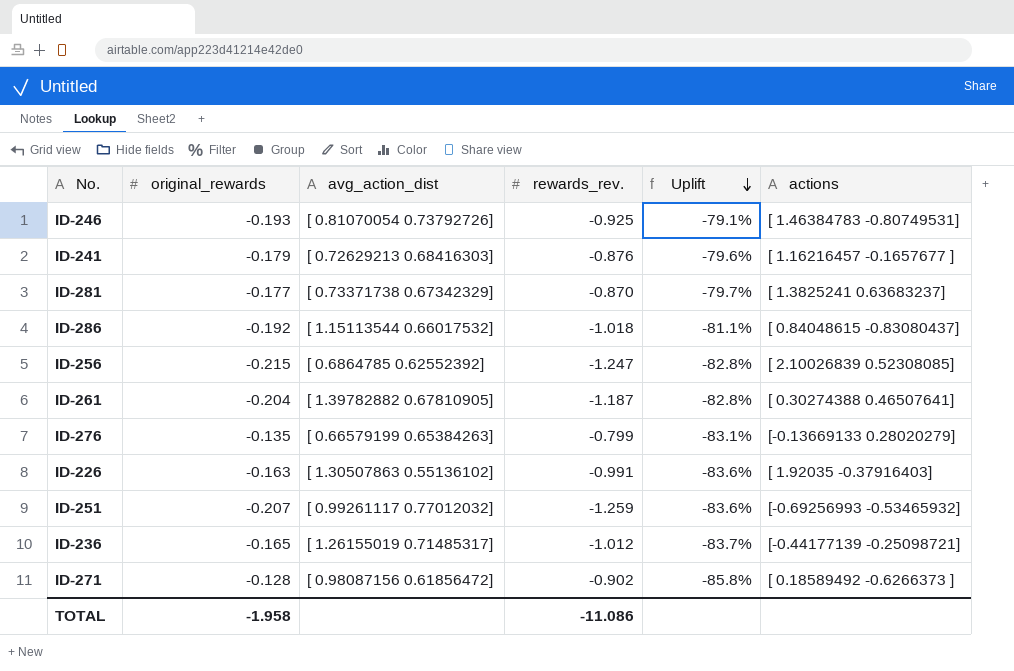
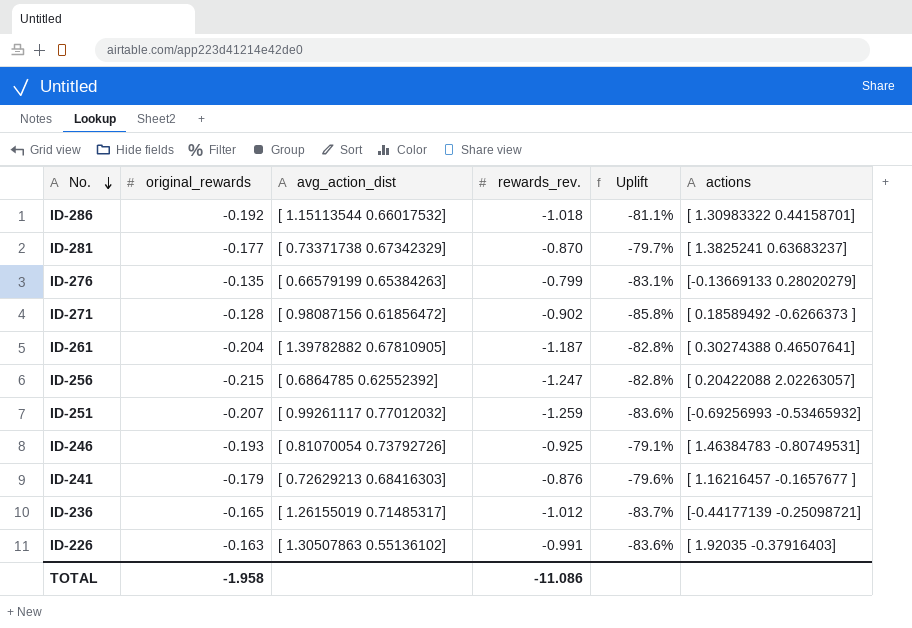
row order: Uplift descending -> No. descending
ID-286 | actions: [ 0.84048615 -0.83080437] -> [ 1.30983322 0.44158701]
ID-256 | actions: [ 2.10026839 0.52308085] -> [ 0.20422088 2.02263057]

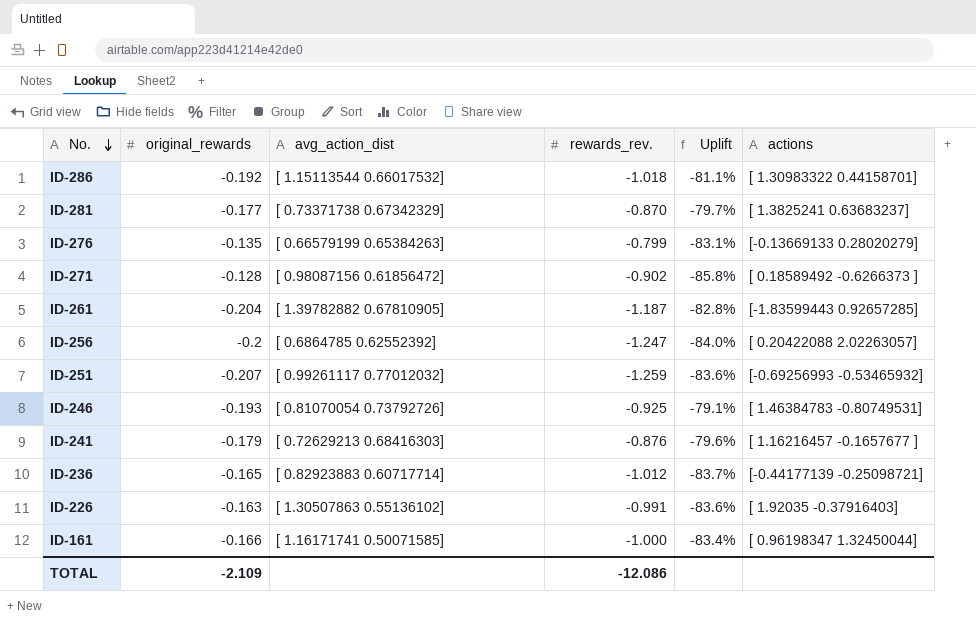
ID-261 | actions: [ 0.30274388 0.46507641] -> [-1.83599443 0.92657285]
ID-256 | original_rewards: -0.215 -> -0.2
ID-256 | Uplift: -82.8% -> -84.0%
ID-236 | avg_action_dist: [ 1.26155019 0.71485317] -> [ 0.82923883 0.60717714]
row ID-161: none -> -0.166 | [ 1.16171741 0.50071585] | -1.000 | -83.4% | [ 0.96198347 1.32450044]
TOTAL | original_rewards: -1.958 -> -2.109
TOTAL | rewards_rev.: -11.086 -> -12.086

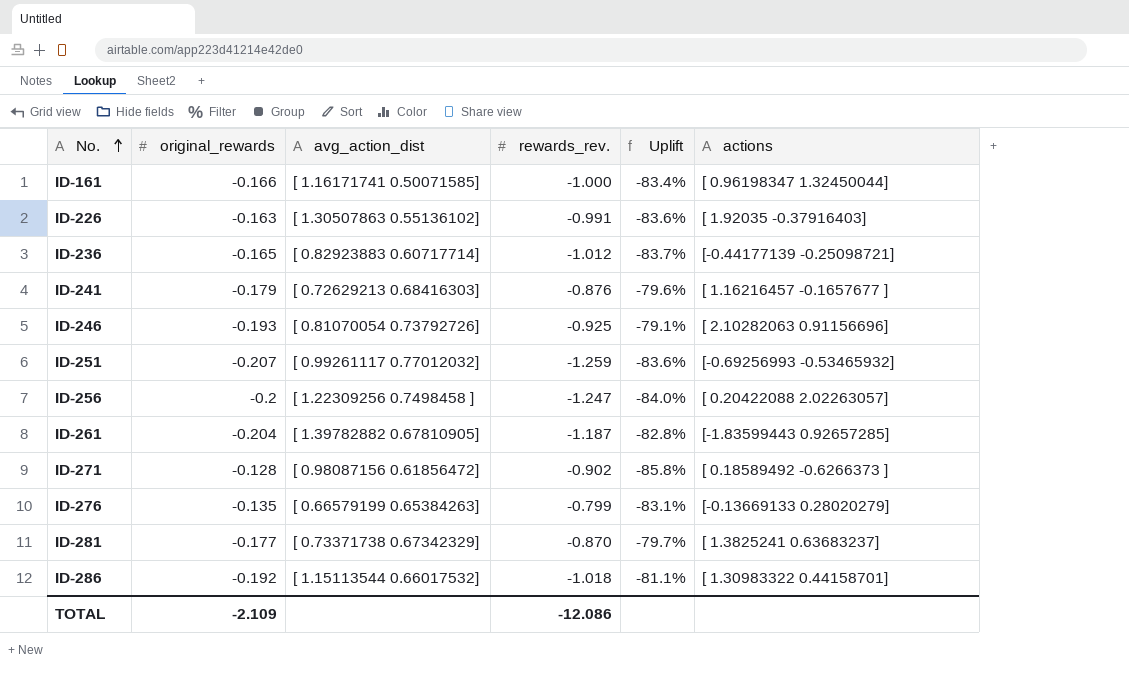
row order: No. descending -> No. ascending
ID-246 | actions: [ 1.46384783 -0.80749531] -> [ 2.10282063 0.91156696]
ID-256 | avg_action_dist: [ 0.6864785 0.62552392] -> [ 1.22309256 0.7498458 ]

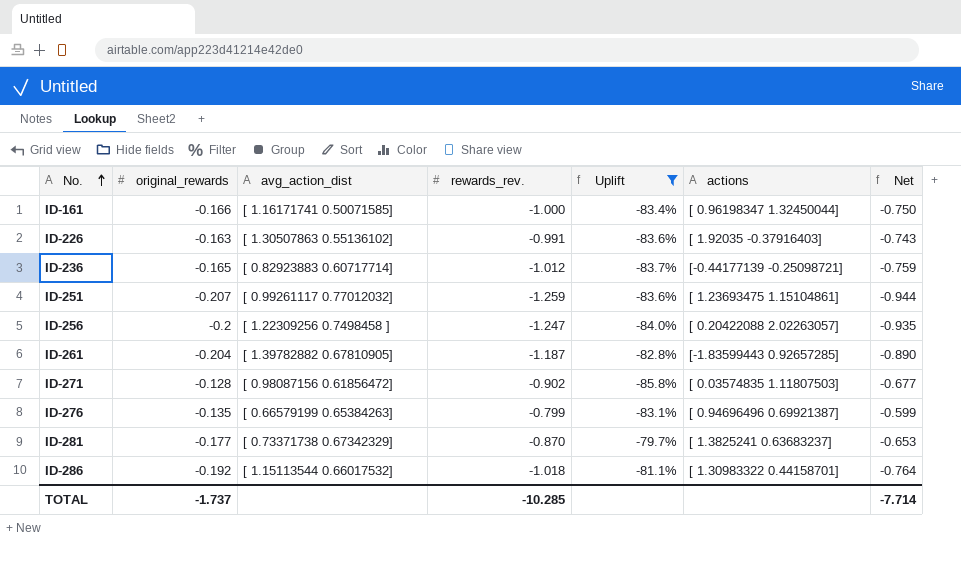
filter: none -> Uplift <= -79.7%
column Net | formula: none -> [rewards_rev.] * 0.75
ID-251 | actions: [-0.69256993 -0.53465932] -> [ 1.23693475 1.15104861]
ID-271 | actions: [ 0.18589492 -0.6266373 ] -> [ 0.03574835 1.11807503]
ID-276 | actions: [-0.13669133 0.28020279] -> [ 0.94696496 0.69921387]
TOTAL | original_rewards: -2.109 -> -1.737
TOTAL | rewards_rev.: -12.086 -> -10.285

